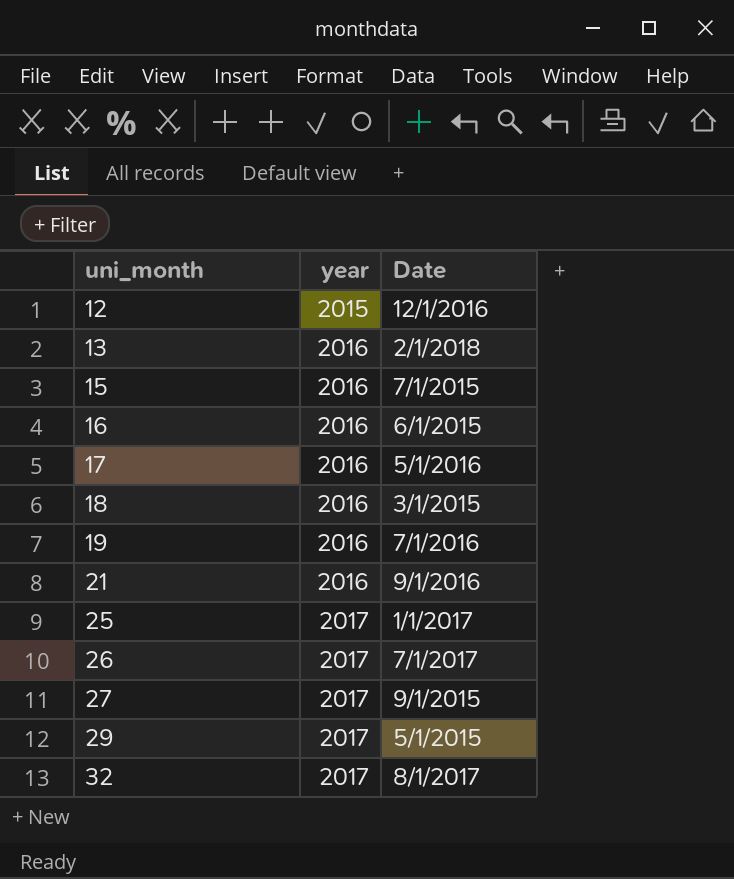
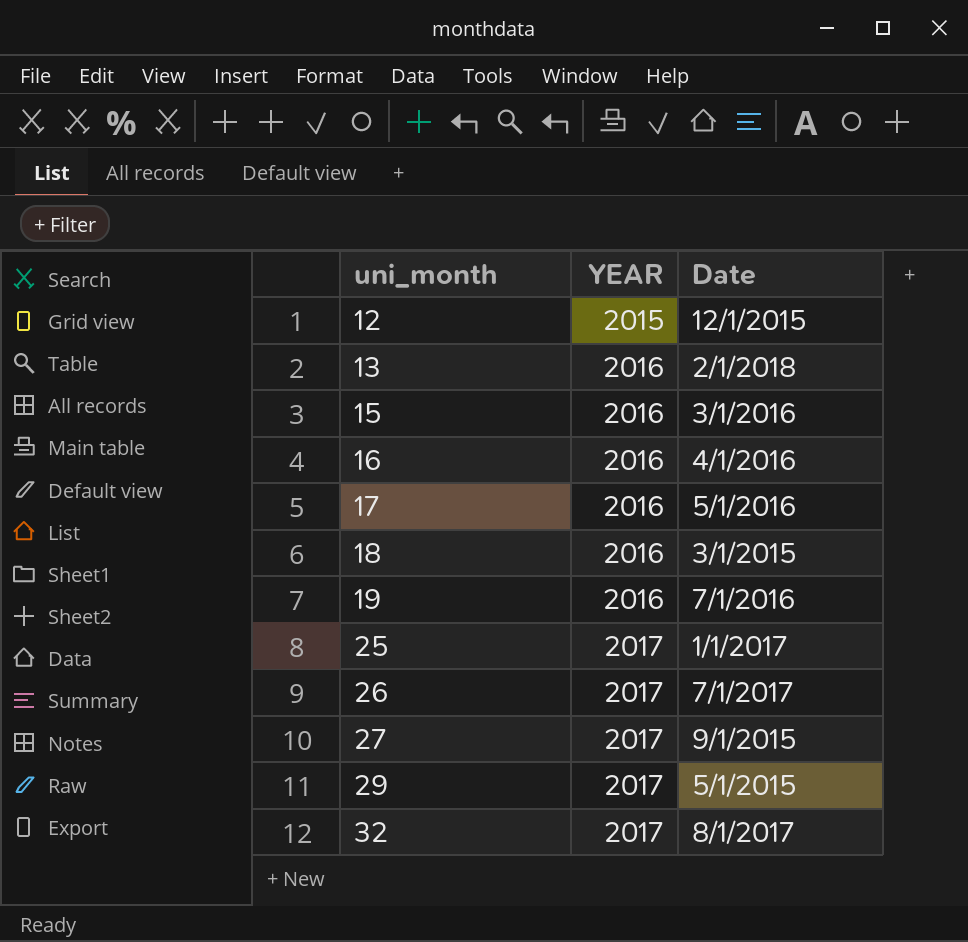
column name: year -> YEAR
row 21: 2016 | 9/1/2016 -> none
12 | Date: 12/1/2016 -> 12/1/2015
15 | Date: 7/1/2015 -> 3/1/2016
16 | Date: 6/1/2015 -> 4/1/2016

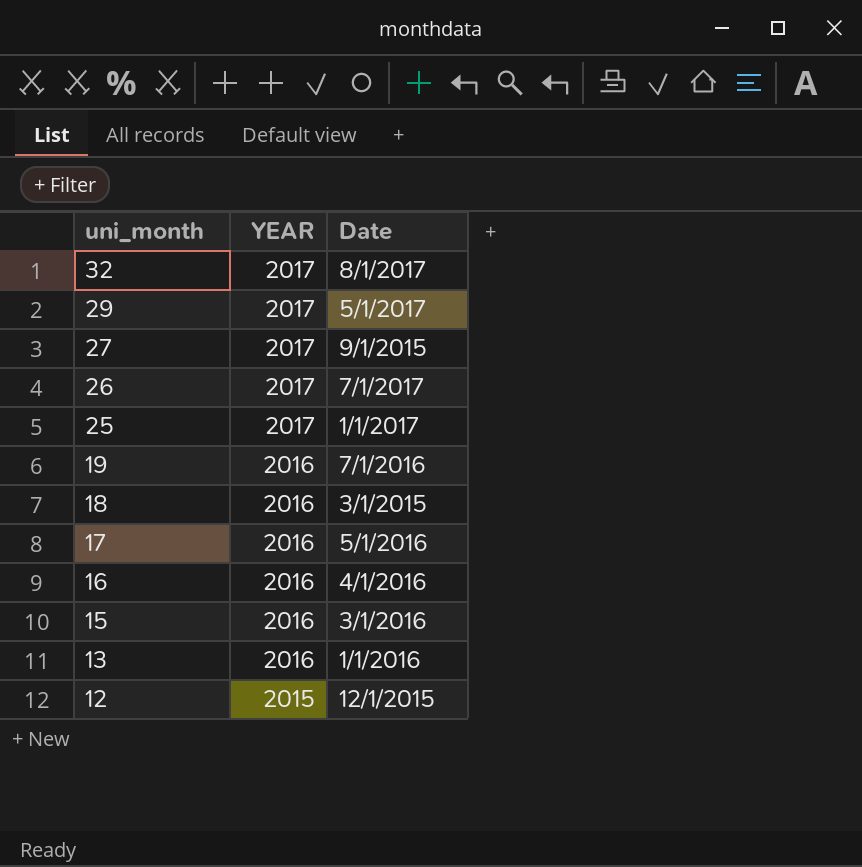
row order: uni_month ascending -> uni_month descending
29 | Date: 5/1/2015 -> 5/1/2017
13 | Date: 2/1/2018 -> 1/1/2016

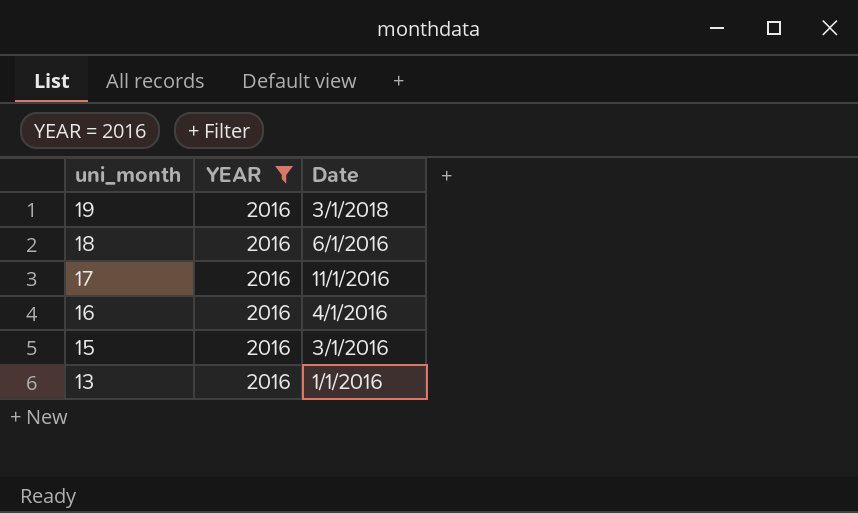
filter: none -> YEAR = 2016
19 | Date: 7/1/2016 -> 3/1/2018
18 | Date: 3/1/2015 -> 6/1/2016
17 | Date: 5/1/2016 -> 11/1/2016

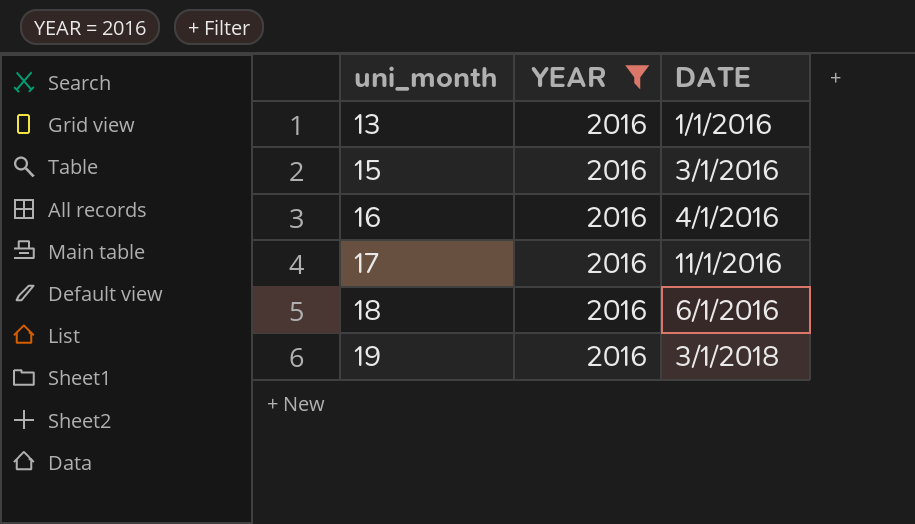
row order: uni_month descending -> uni_month ascending
column name: Date -> DATE

